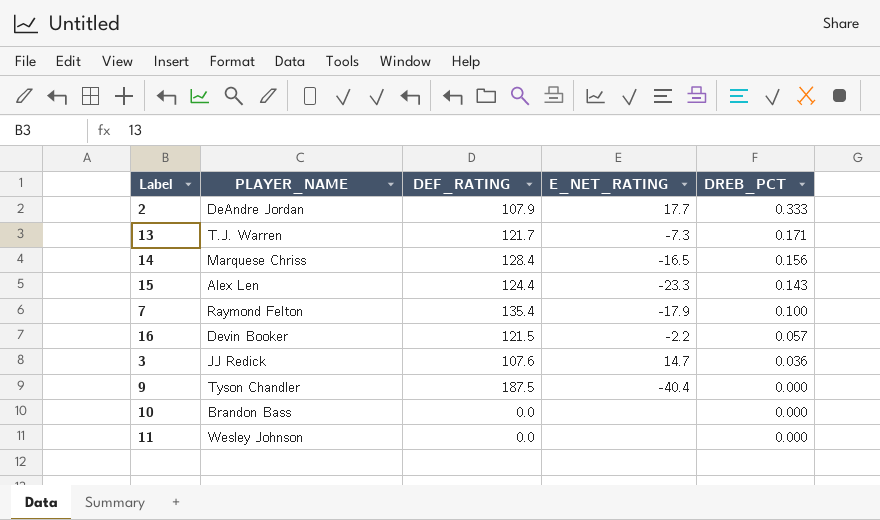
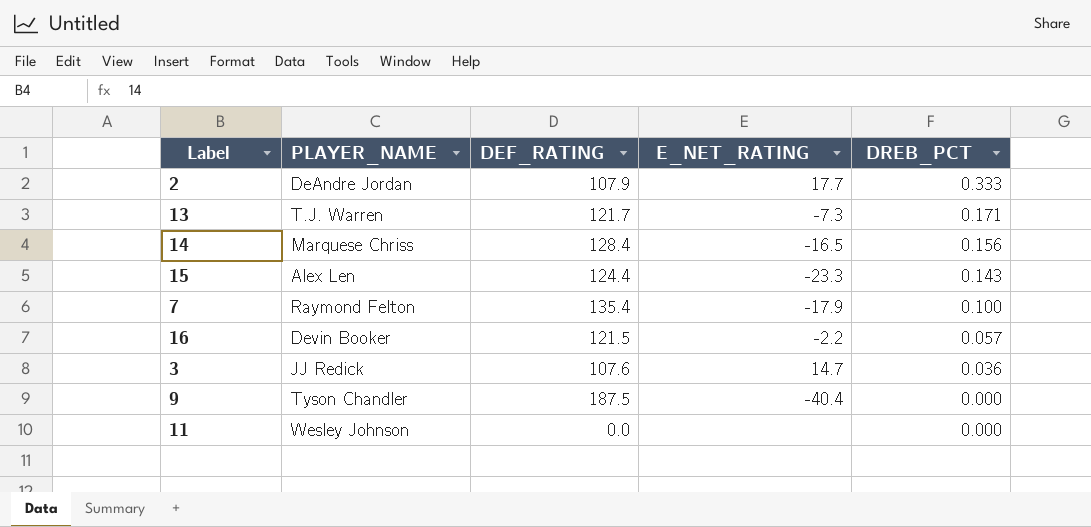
row 10: Brandon Bass | 0.0 | none | 0.000 -> none

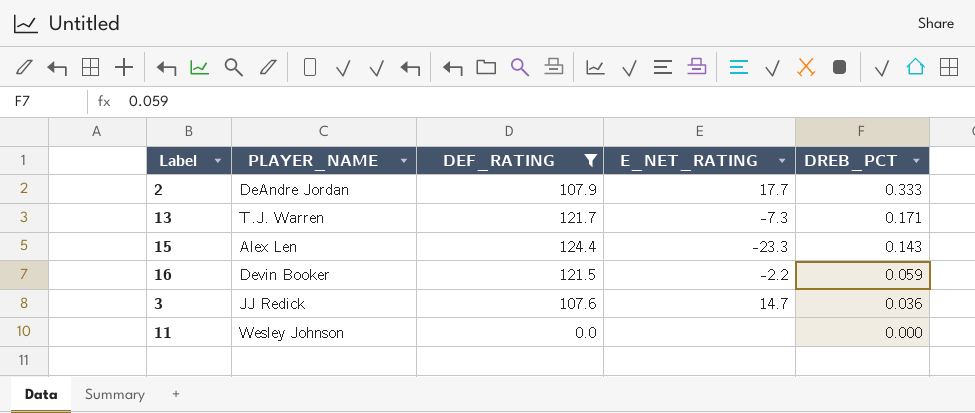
filter: none -> DEF_RATING <= 124.4
16 | DREB_PCT: 0.057 -> 0.059

